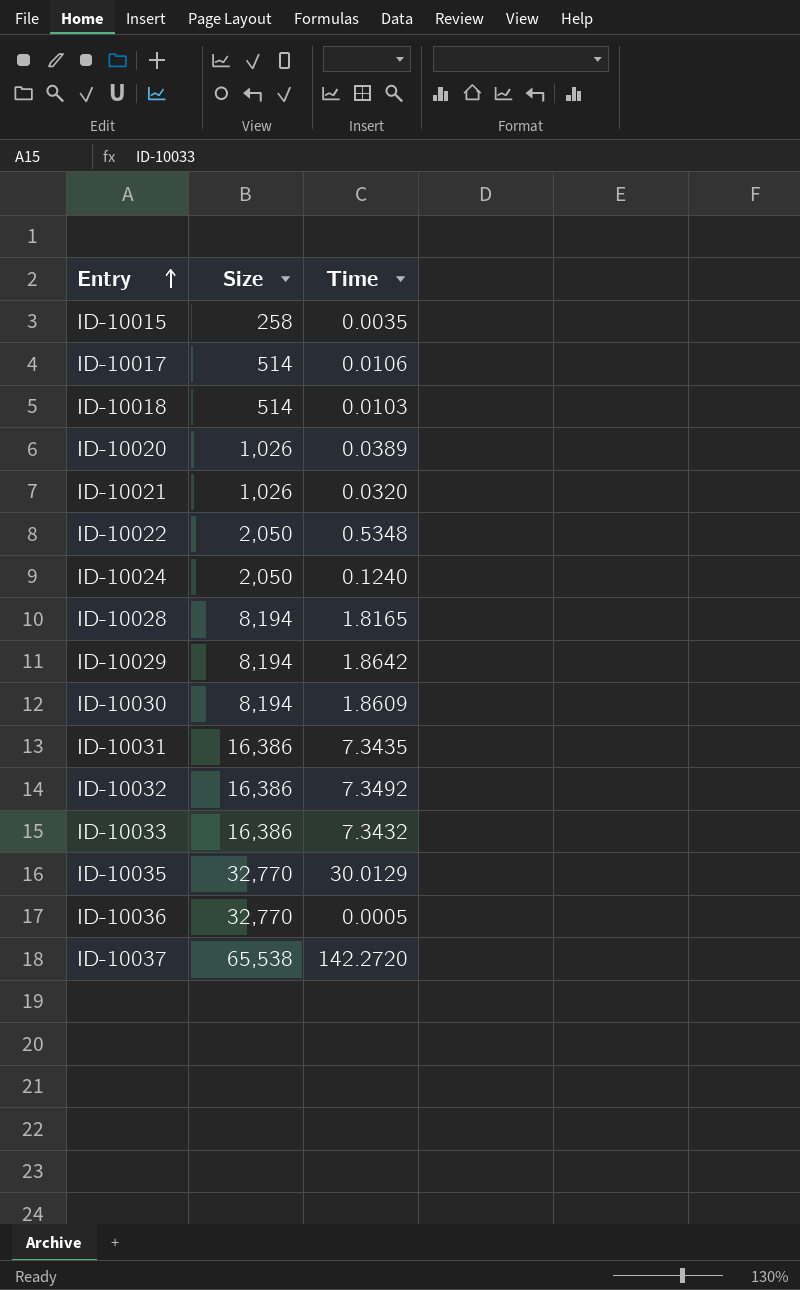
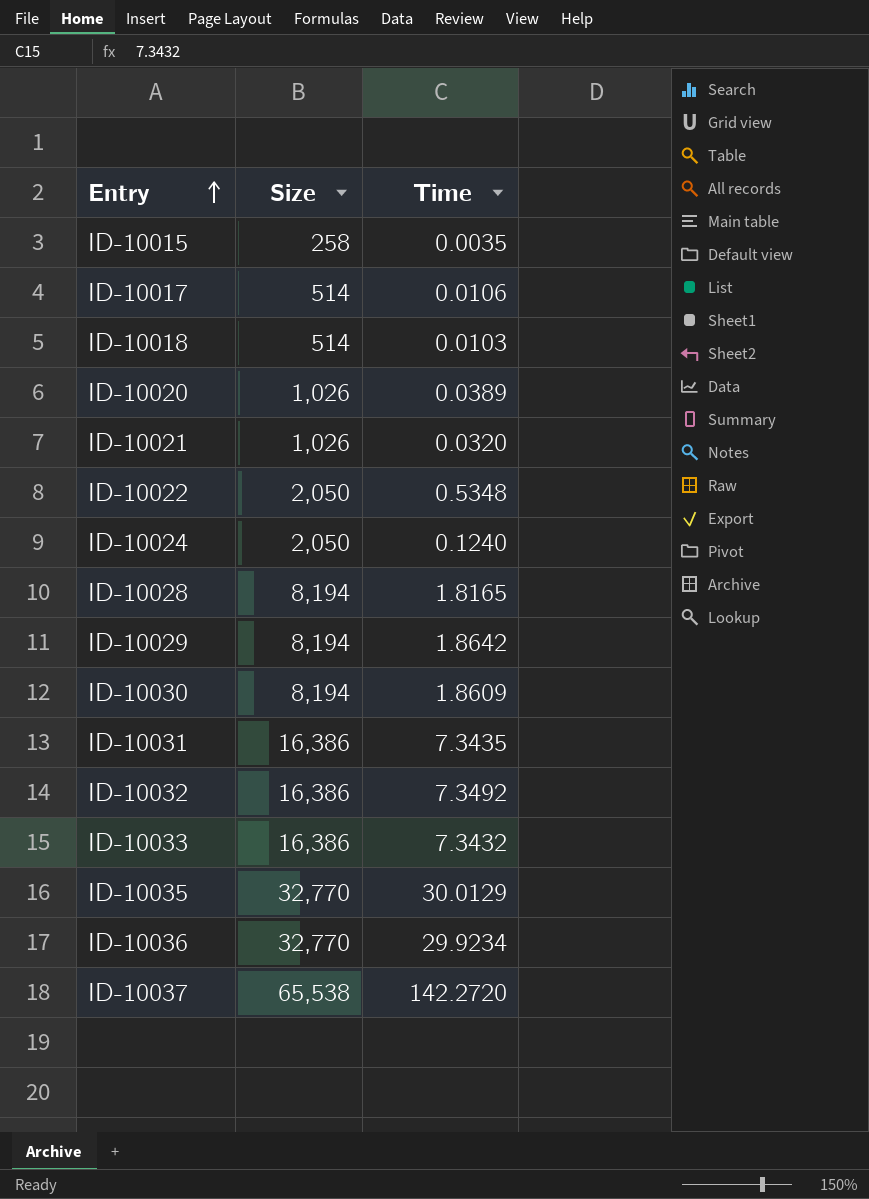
ID-10036 | Time: 0.0005 -> 29.9234

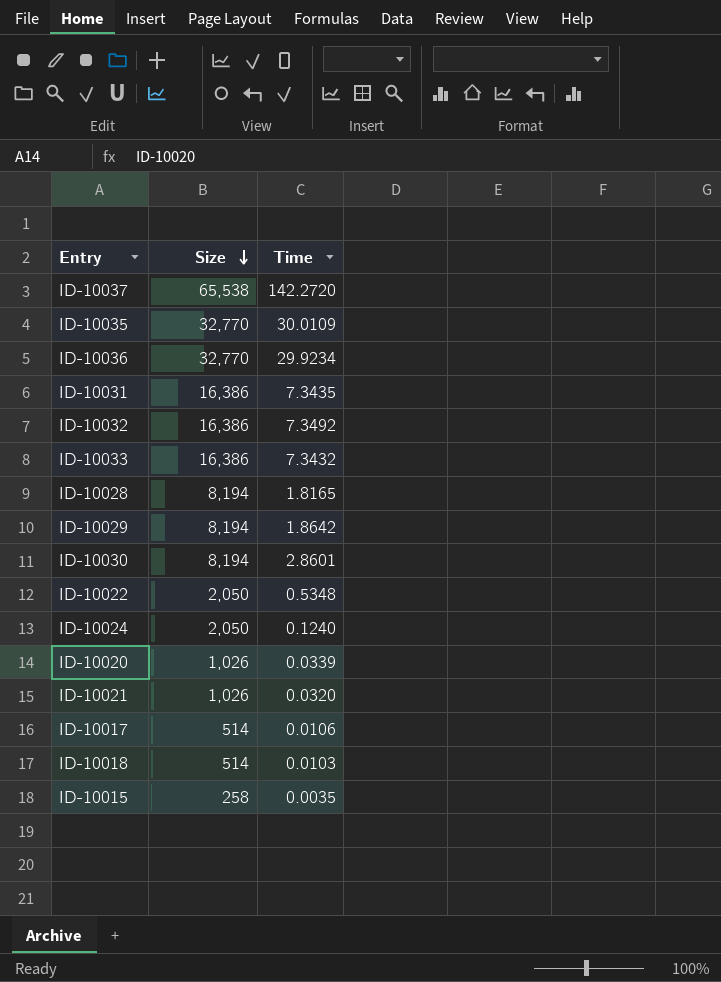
row order: Entry ascending -> Size descending
ID-10035 | Time: 30.0129 -> 30.0109
ID-10030 | Time: 1.8609 -> 2.8601
ID-10020 | Time: 0.0389 -> 0.0339

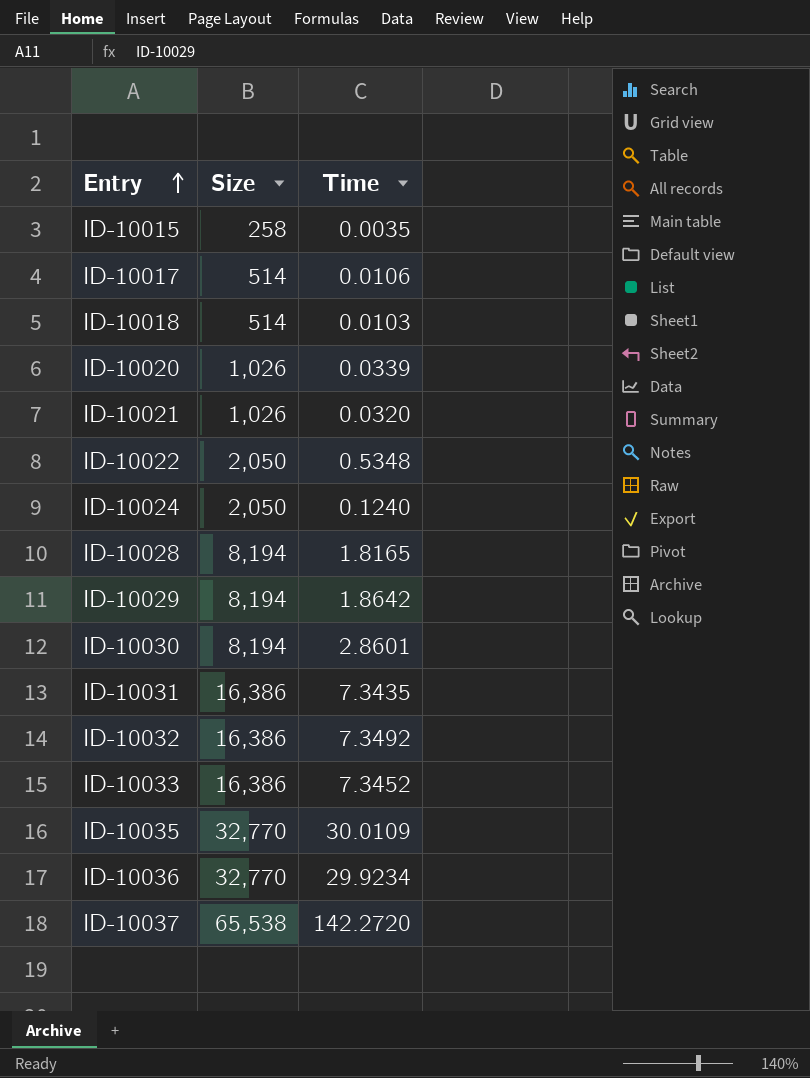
row order: Size descending -> Entry ascending
ID-10033 | Time: 7.3432 -> 7.3452

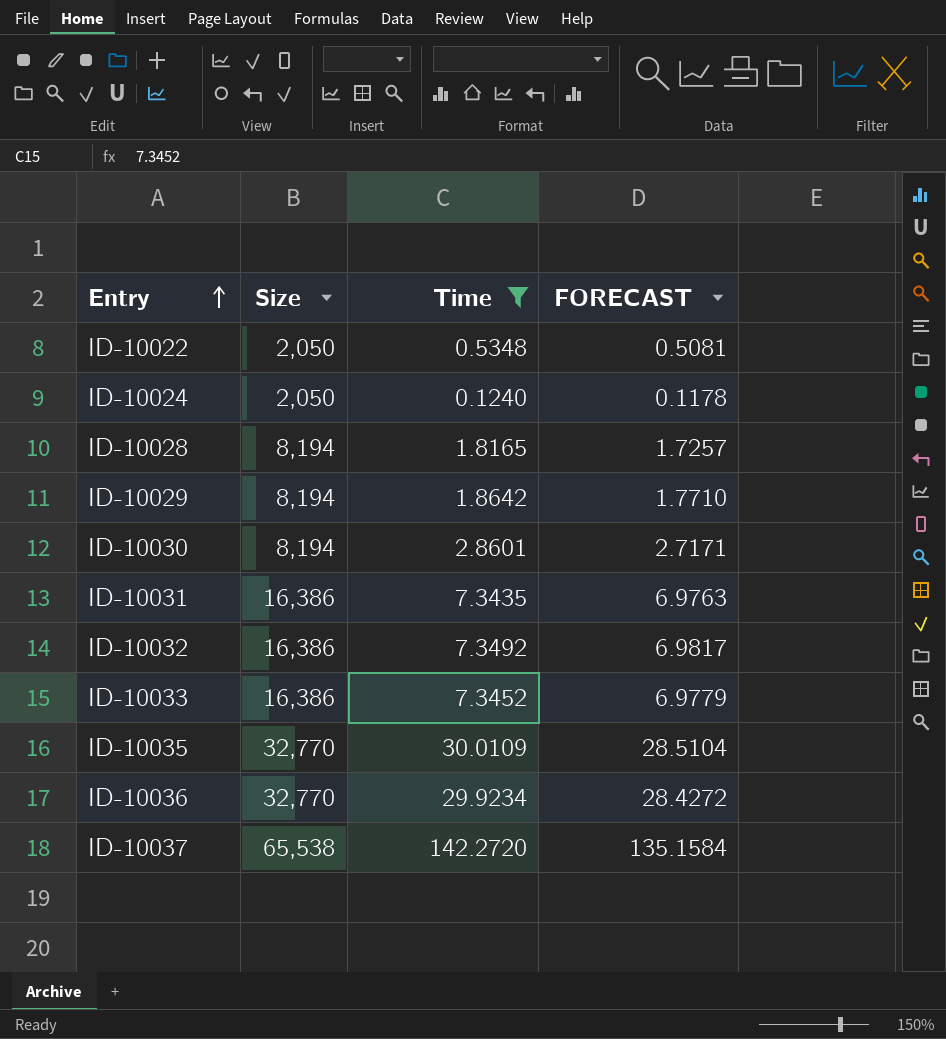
filter: none -> Time >= 0.1240
column FORECAST | formula: none -> [Time] * 0.95

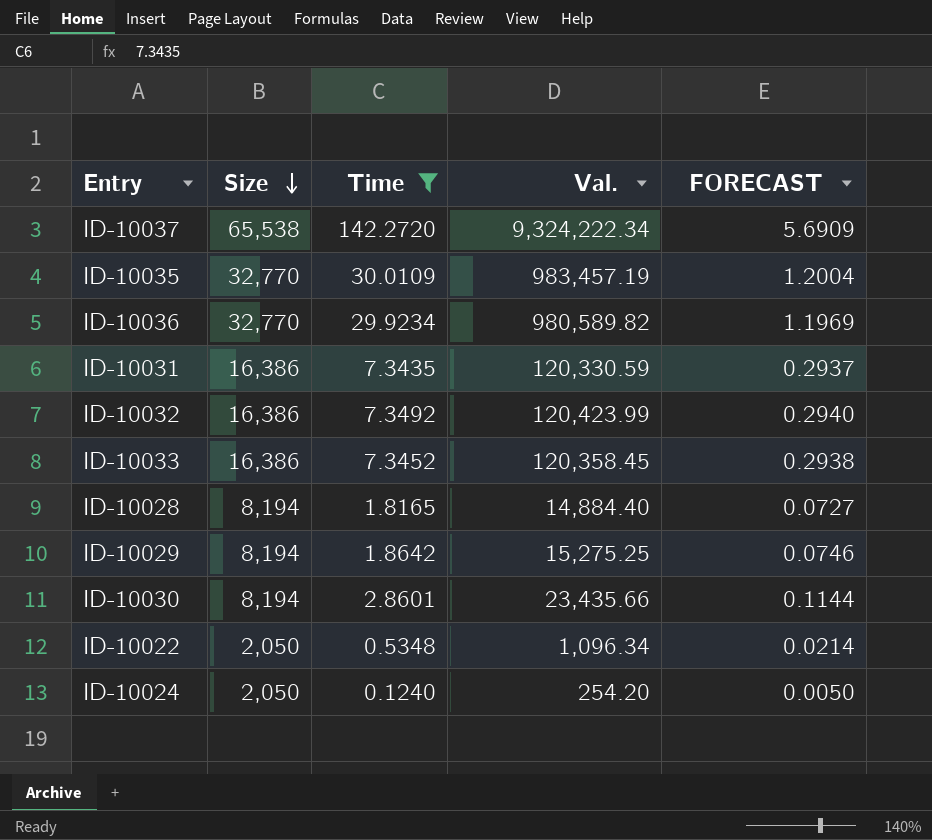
row order: Entry ascending -> Size descending
column Val. | formula: none -> [Size] * [Time]
column FORECAST | formula: [Time] * 0.95 -> [Time] * 0.04

